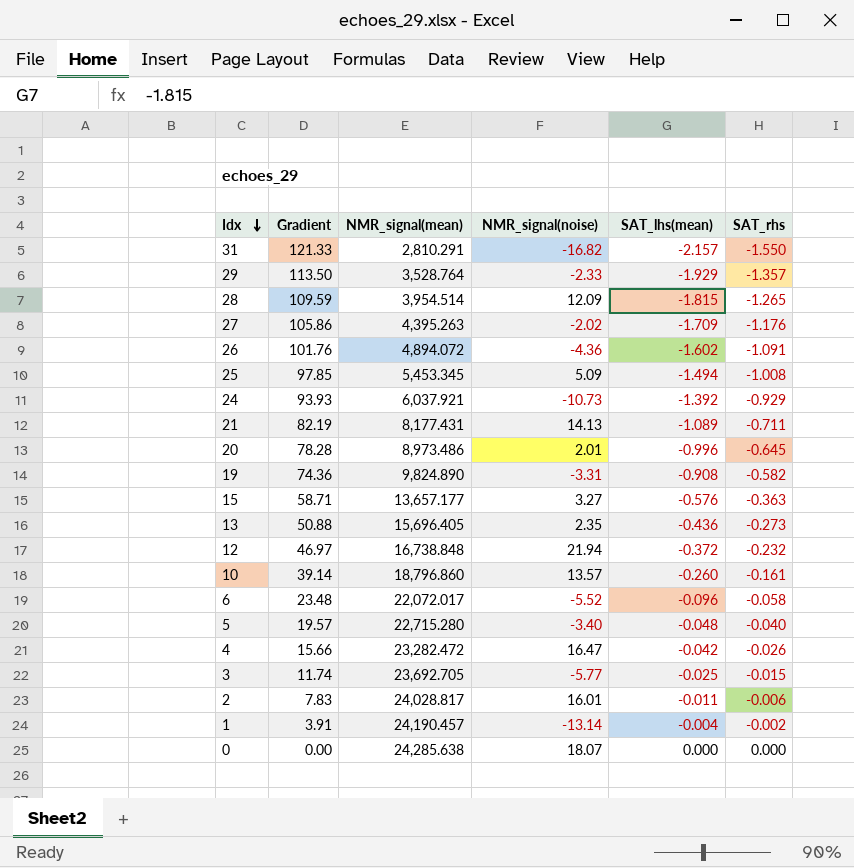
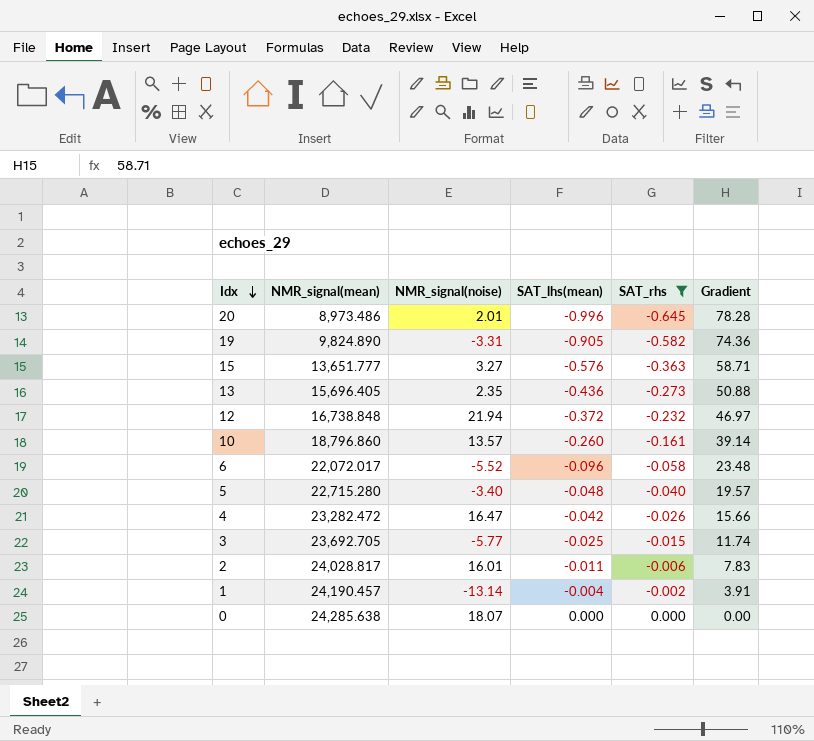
filter: none -> SAT_rhs >= -0.645
column Gradient | position: 2 -> 6
19 | SAT_lhs(mean): -0.908 -> -0.905
15 | NMR_signal(mean): 13,657.177 -> 13,651.777

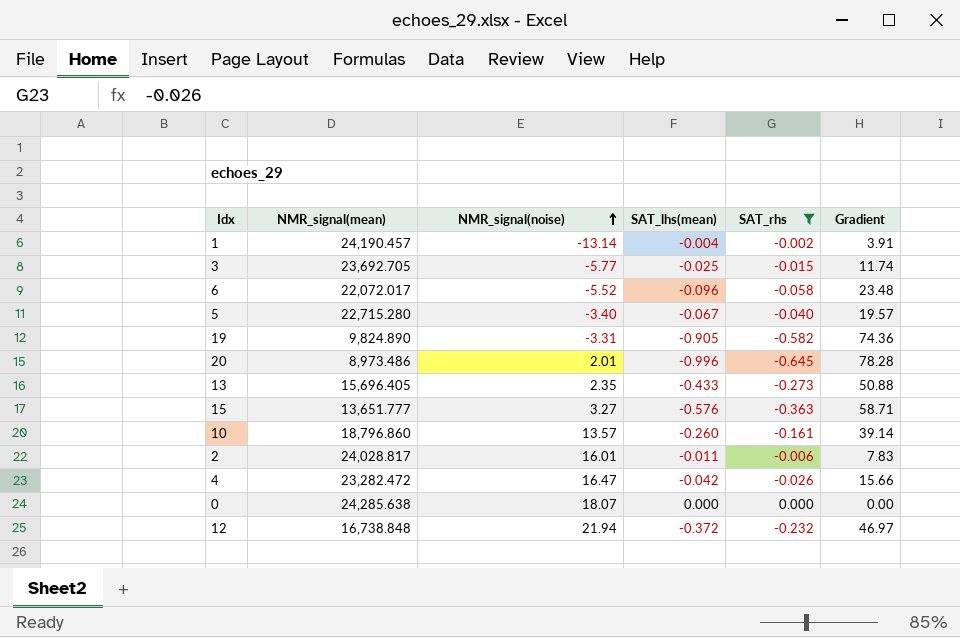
row order: Idx descending -> NMR_signal(noise) ascending
5 | SAT_lhs(mean): -0.048 -> -0.067
13 | SAT_lhs(mean): -0.436 -> -0.433

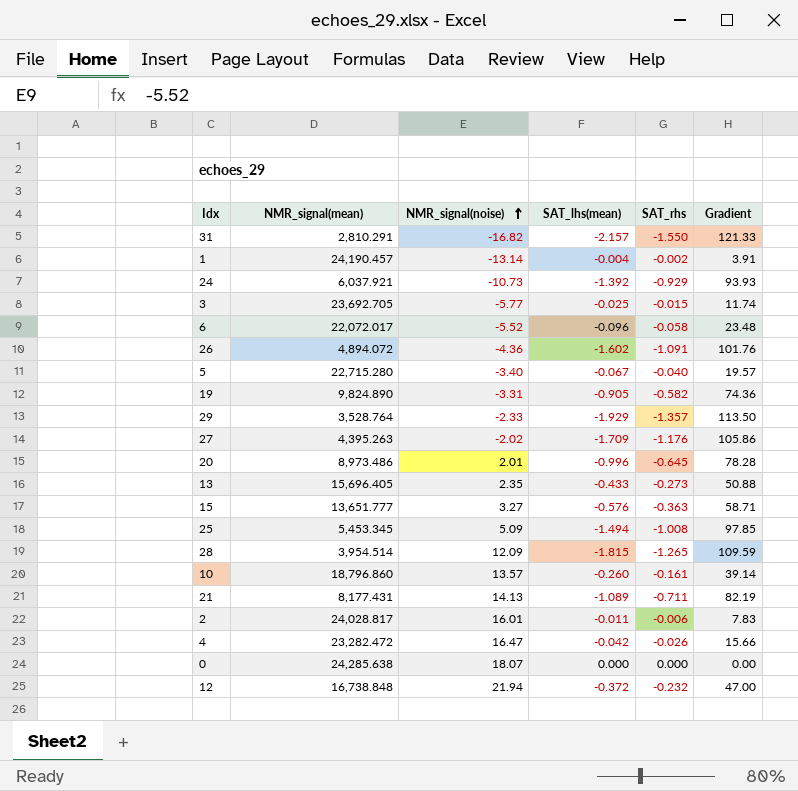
filter: SAT_rhs >= -0.645 -> none
12 | Gradient: 46.97 -> 47.00

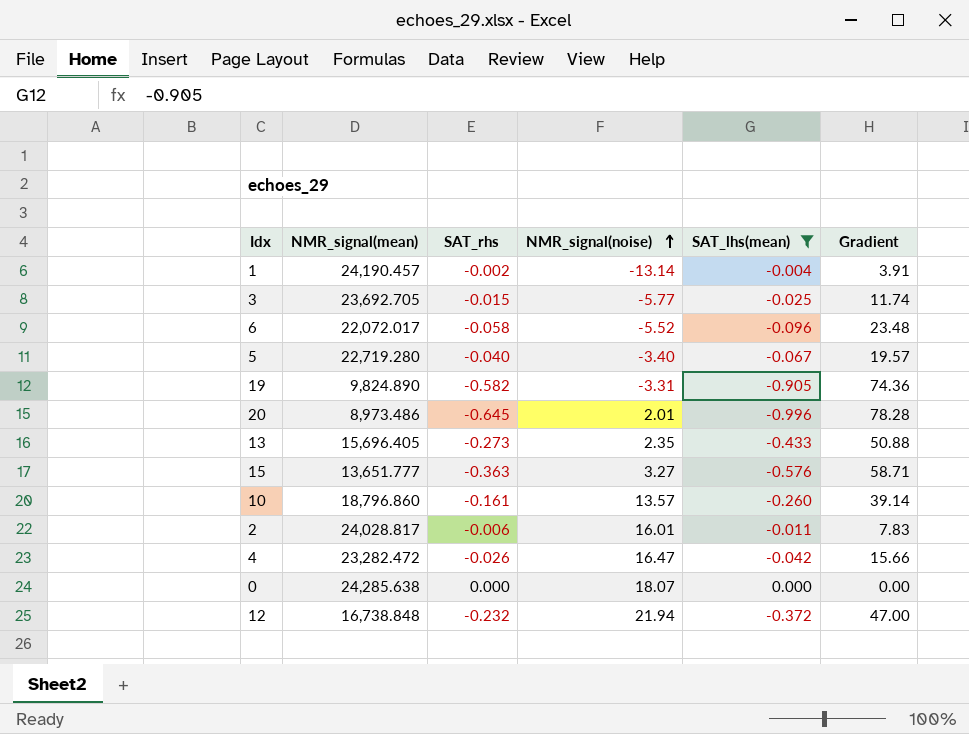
filter: none -> SAT_lhs(mean) >= -0.996
column SAT_rhs | position: 5 -> 3
5 | NMR_signal(mean): 22,715.280 -> 22,719.280

